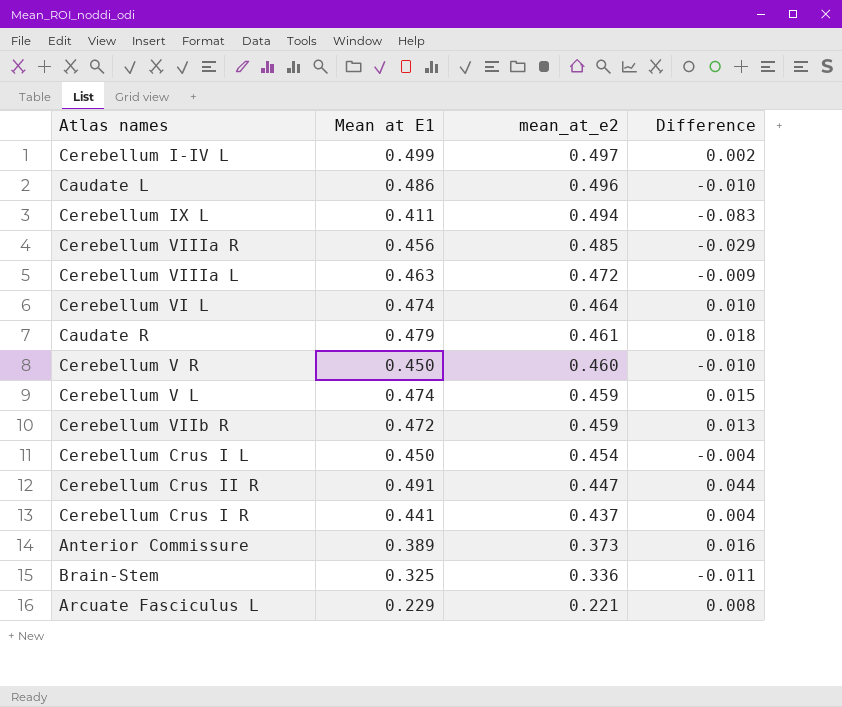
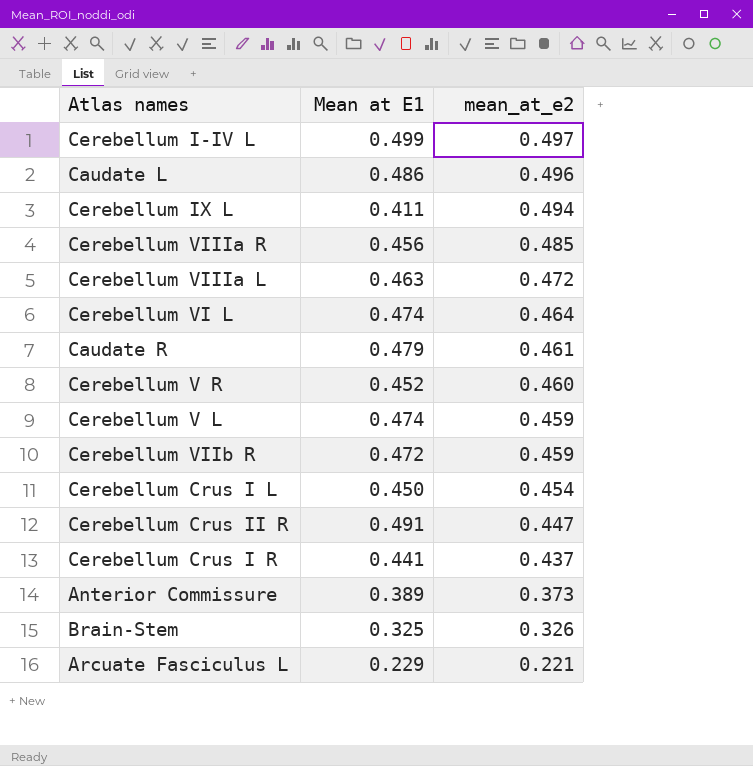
column Difference | formula: [Mean at E1] - [mean_at_e2] -> none
Cerebellum V R | Mean at E1: 0.450 -> 0.452
Brain-Stem | mean_at_e2: 0.336 -> 0.326

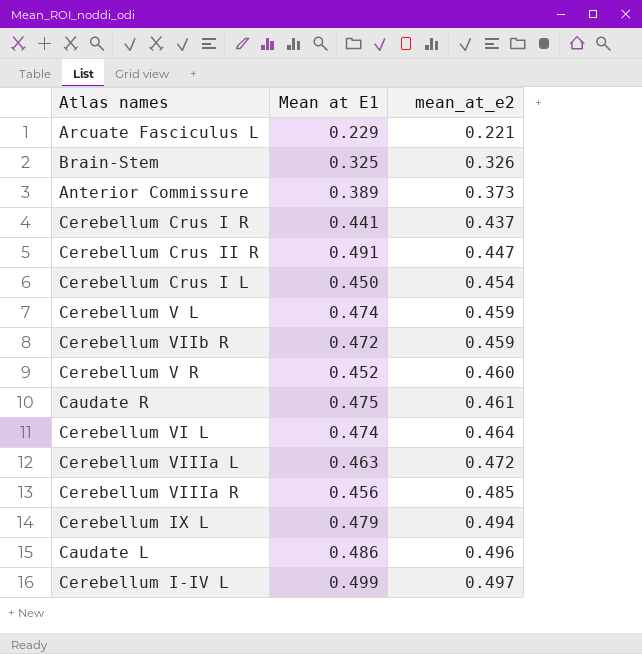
row order: mean_at_e2 descending -> mean_at_e2 ascending
Caudate R | Mean at E1: 0.479 -> 0.475
Cerebellum IX L | Mean at E1: 0.411 -> 0.479

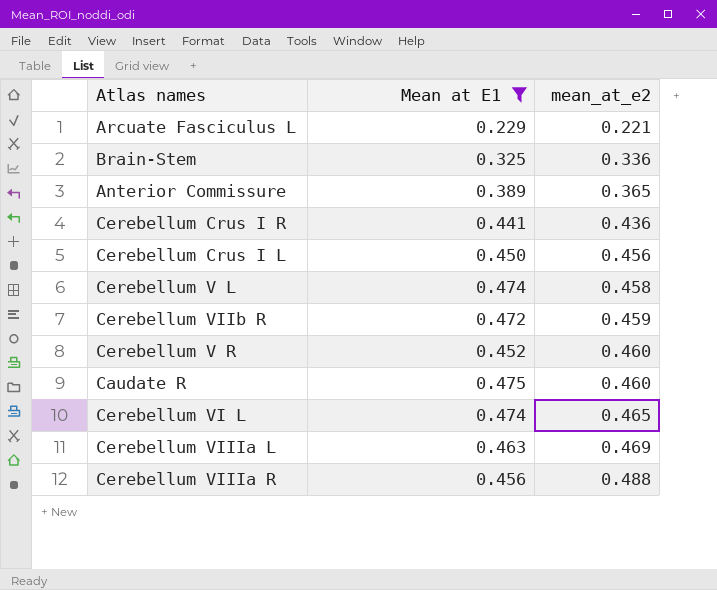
filter: none -> Mean at E1 <= 0.475
Brain-Stem | mean_at_e2: 0.326 -> 0.336
Anterior Commissure | mean_at_e2: 0.373 -> 0.365
Cerebellum Crus I R | mean_at_e2: 0.437 -> 0.436
Cerebellum Crus I L | mean_at_e2: 0.454 -> 0.456
Cerebellum V L | mean_at_e2: 0.459 -> 0.458
Caudate R | mean_at_e2: 0.461 -> 0.460
Cerebellum VI L | mean_at_e2: 0.464 -> 0.465
Cerebellum VIIIa L | mean_at_e2: 0.472 -> 0.469
Cerebellum VIIIa R | mean_at_e2: 0.485 -> 0.488

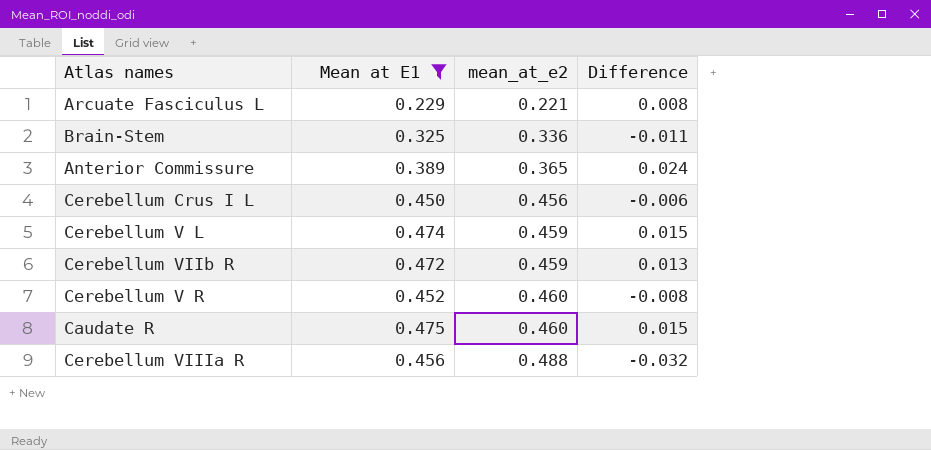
column Difference | formula: none -> [Mean at E1] - [mean_at_e2]
row Cerebellum Crus I R: 0.441 | 0.436 -> none
row Cerebellum VI L: 0.474 | 0.465 -> none
row Cerebellum VIIIa L: 0.463 | 0.469 -> none
Cerebellum V L | mean_at_e2: 0.458 -> 0.459

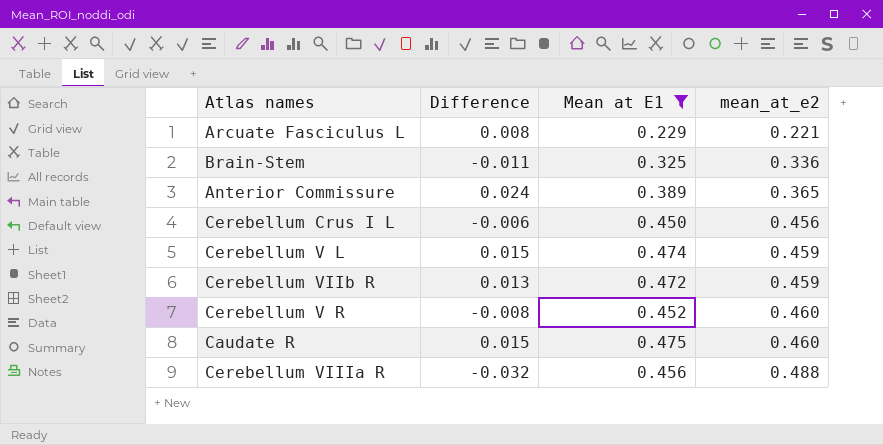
column Difference | position: 4 -> 2

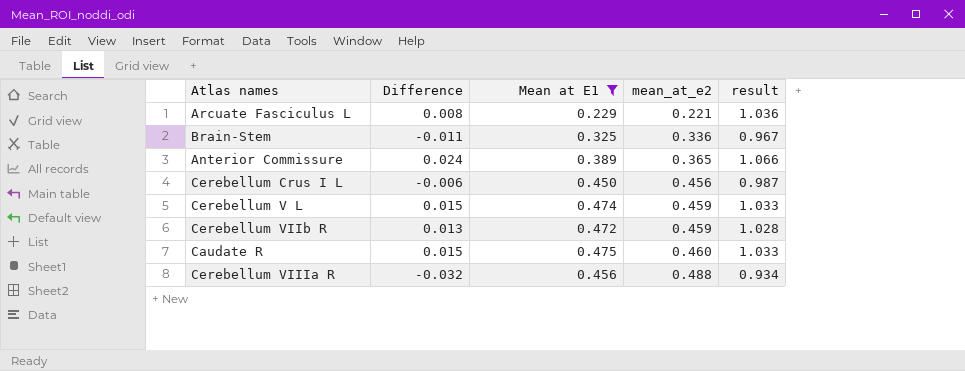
column result | formula: none -> [Mean at E1] / [mean_at_e2]
row Cerebellum V R: -0.008 | 0.452 | 0.460 -> none

